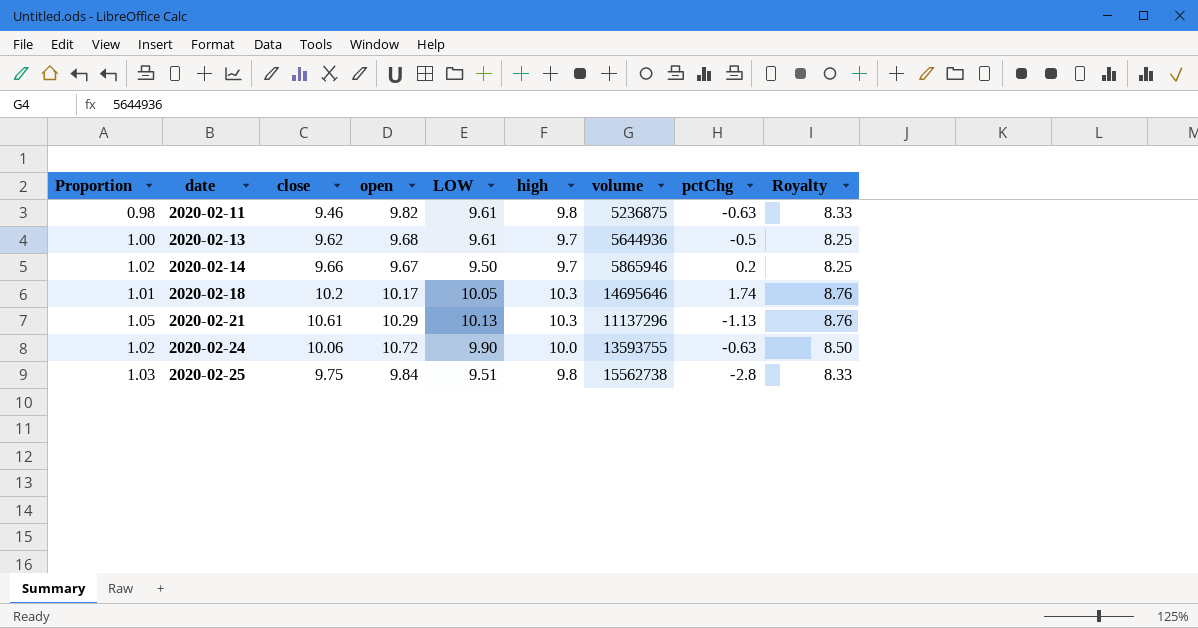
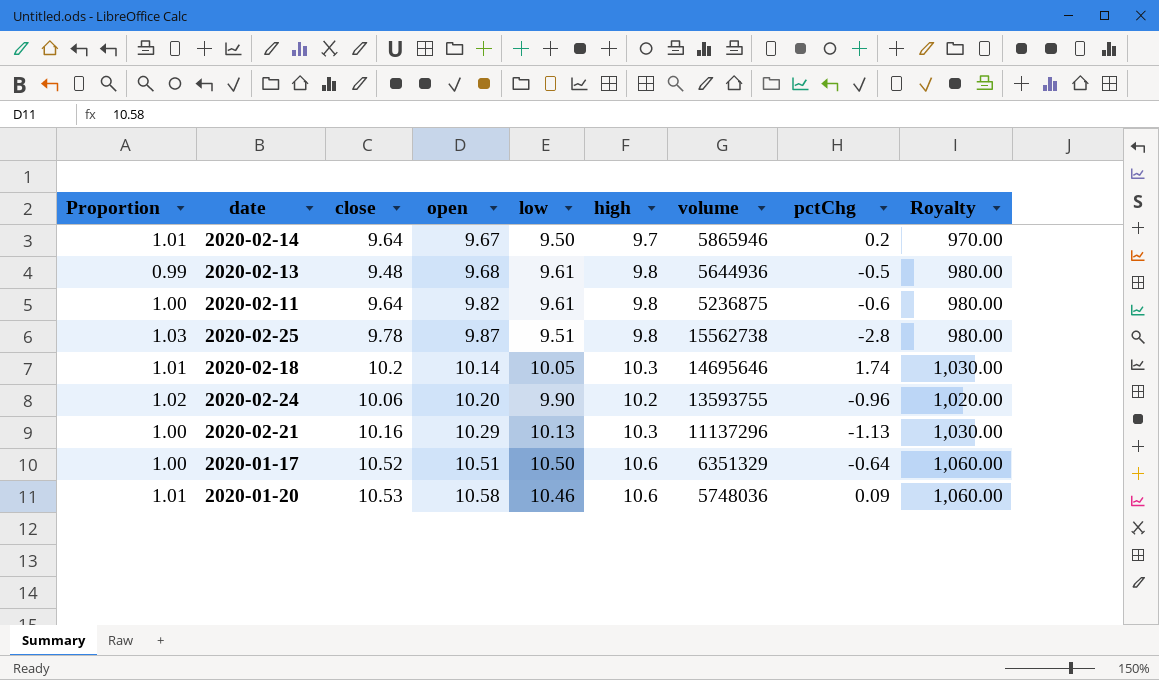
row order: date ascending -> open ascending
column name: LOW -> low
column Royalty | formula: [high] * 0.85 -> [high] * 100
2020-02-14 | Proportion: 1.02 -> 1.01
2020-02-14 | close: 9.66 -> 9.64
2020-02-13 | Proportion: 1.00 -> 0.99
2020-02-13 | close: 9.62 -> 9.48
2020-02-13 | high: 9.7 -> 9.8
2020-02-11 | Proportion: 0.98 -> 1.00
2020-02-11 | close: 9.46 -> 9.64
2020-02-11 | pctChg: -0.63 -> -0.6
2020-02-25 | close: 9.75 -> 9.78
2020-02-25 | open: 9.84 -> 9.87
2020-02-18 | open: 10.17 -> 10.14
2020-02-24 | open: 10.72 -> 10.20
2020-02-24 | high: 10.0 -> 10.2
2020-02-24 | pctChg: -0.63 -> -0.96
2020-02-21 | Proportion: 1.05 -> 1.00
2020-02-21 | close: 10.61 -> 10.16
row 2020-01-17: none -> 1.00 | 10.52 | 10.51 | 10.50 | 10.6 | 6351329 | -0.64 | 1,060.00
row 2020-01-20: none -> 1.01 | 10.53 | 10.58 | 10.46 | 10.6 | 5748036 | 0.09 | 1,060.00

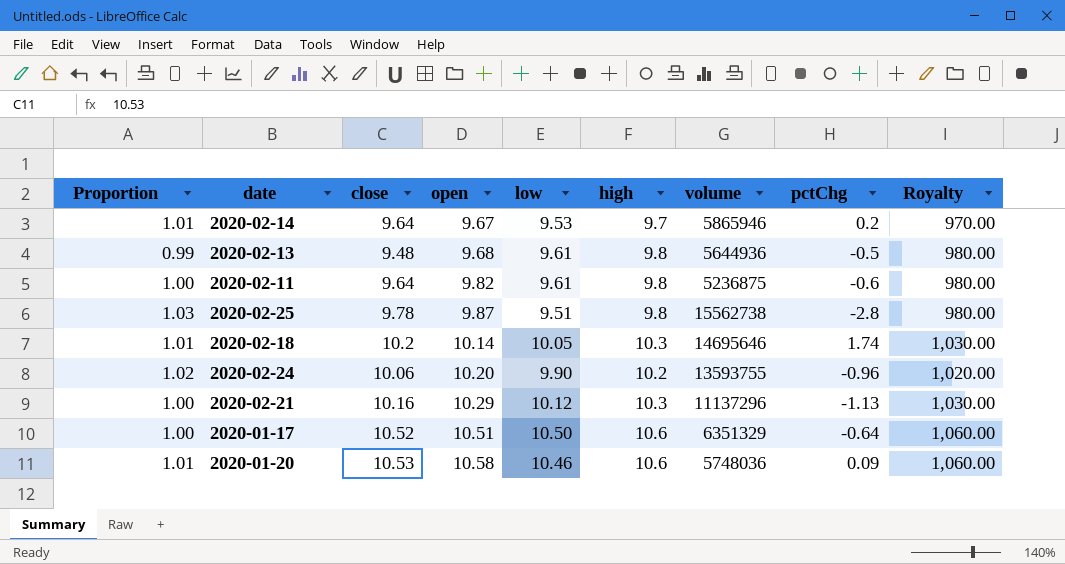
2020-02-14 | low: 9.50 -> 9.53
2020-02-21 | low: 10.13 -> 10.12

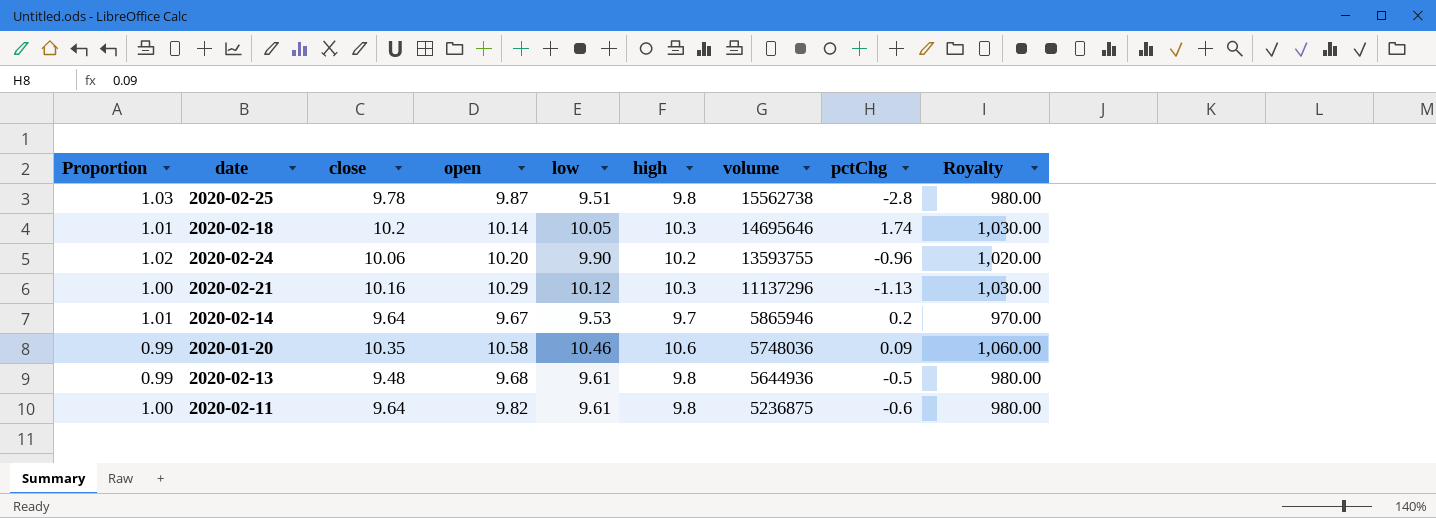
row order: open ascending -> volume descending
row 2020-01-17: 1.00 | 10.52 | 10.51 | 10.50 | 10.6 | 6351329 | -0.64 | 1,060.00 -> none
2020-01-20 | Proportion: 1.01 -> 0.99
2020-01-20 | close: 10.53 -> 10.35

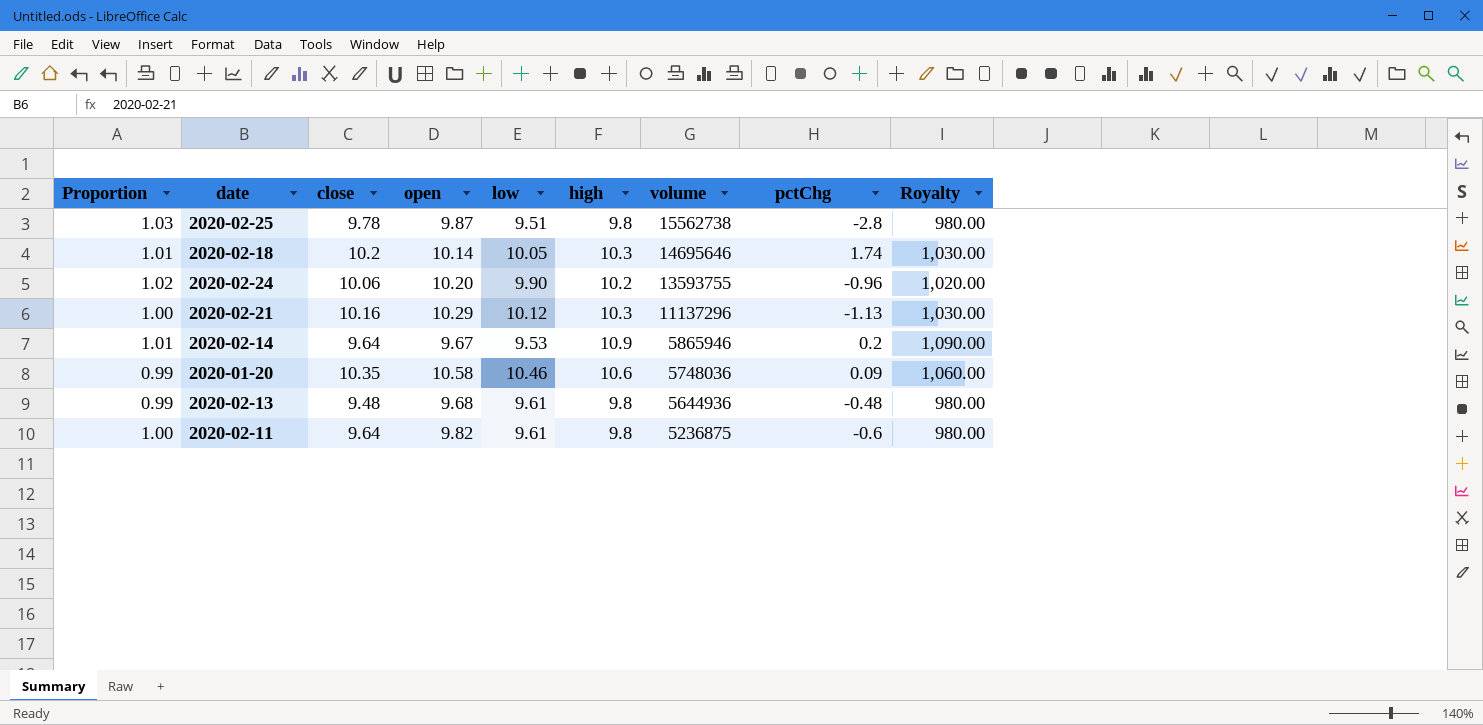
2020-02-14 | high: 9.7 -> 10.9
2020-02-14 | Royalty: 970.00 -> 1,090.00
2020-02-13 | pctChg: -0.5 -> -0.48

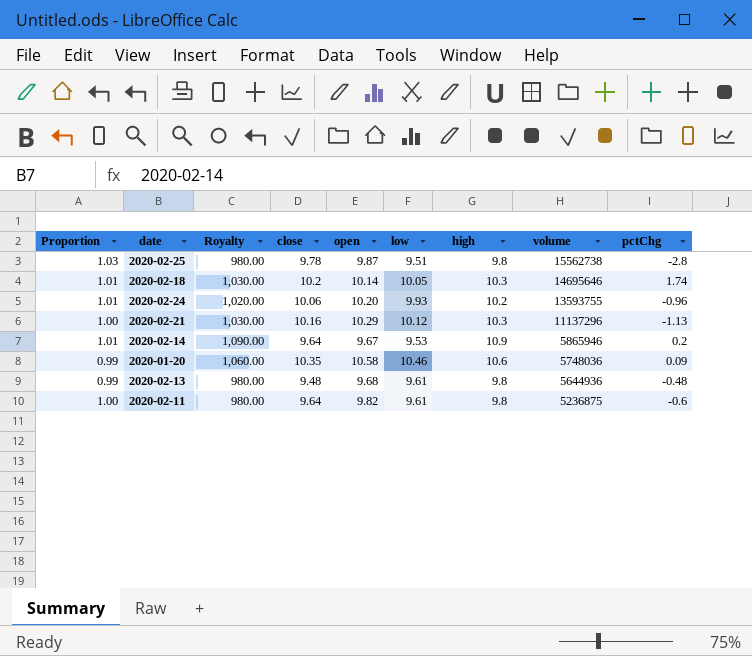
column Royalty | position: 9 -> 3
2020-02-24 | Proportion: 1.02 -> 1.01
2020-02-24 | low: 9.90 -> 9.93

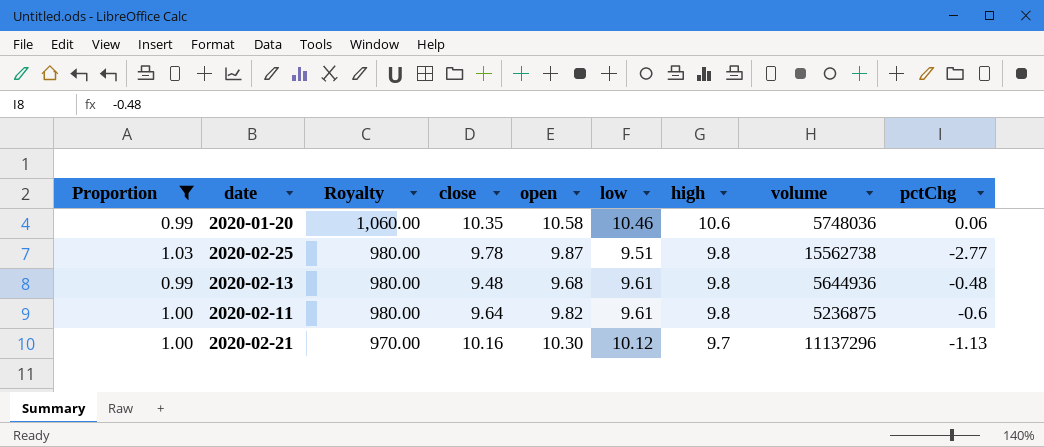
filter: none -> Proportion != 1.01
row order: volume descending -> Royalty descending
2020-01-20 | pctChg: 0.09 -> 0.06
2020-02-25 | pctChg: -2.8 -> -2.77
2020-02-21 | Royalty: 1,030.00 -> 970.00
2020-02-21 | open: 10.29 -> 10.30
2020-02-21 | high: 10.3 -> 9.7

